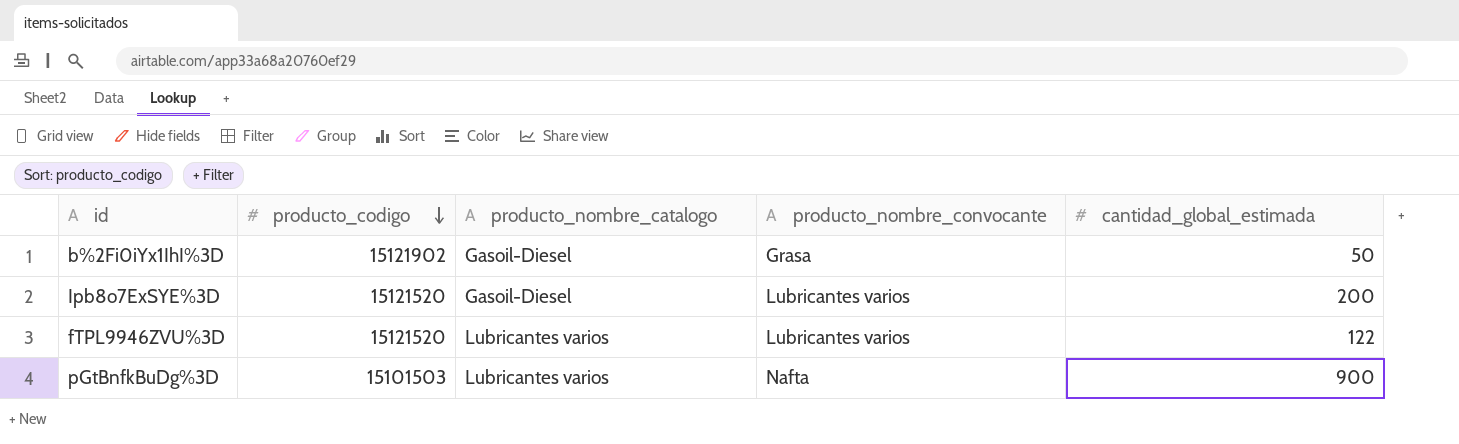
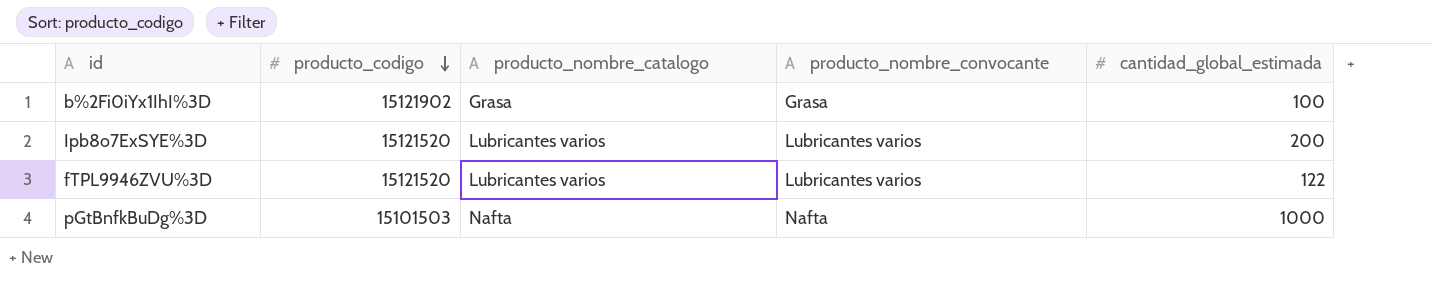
b%2Fi0iYx1IhI%3D | producto_nombre_catalogo: Gasoil-Diesel -> Grasa
b%2Fi0iYx1IhI%3D | cantidad_global_estimada: 50 -> 100
Ipb8o7ExSYE%3D | producto_nombre_catalogo: Gasoil-Diesel -> Lubricantes varios
pGtBnfkBuDg%3D | producto_nombre_catalogo: Lubricantes varios -> Nafta
pGtBnfkBuDg%3D | cantidad_global_estimada: 900 -> 1000

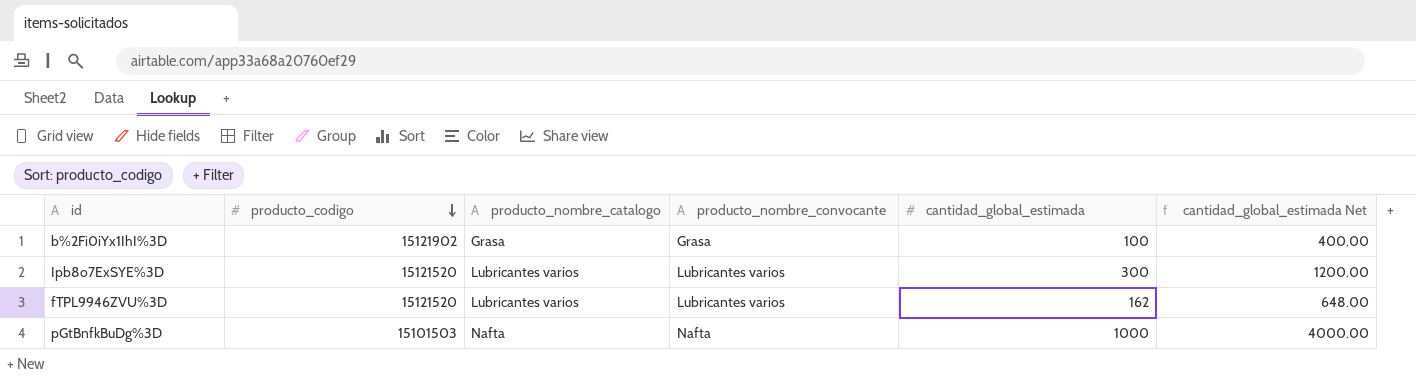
column cantidad_global_estimada Net | formula: none -> [cantidad_global_estimada] * 4
Ipb8o7ExSYE%3D | cantidad_global_estimada: 200 -> 300
fTPL9946ZVU%3D | cantidad_global_estimada: 122 -> 162

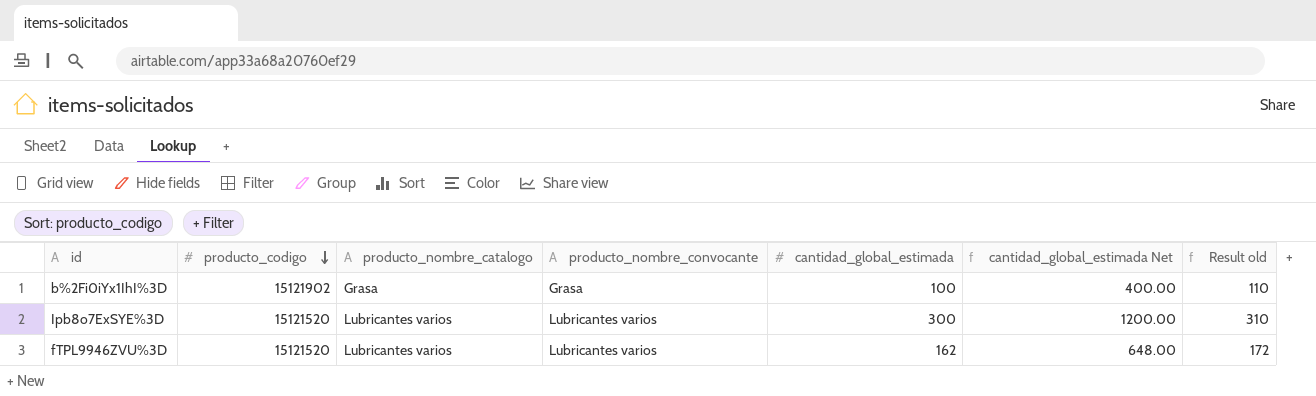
column Result old | formula: none -> [cantidad_global_estimada] + 10
row pGtBnfkBuDg%3D: 15101503 | Nafta | Nafta | 1000 | 4000.00 -> none

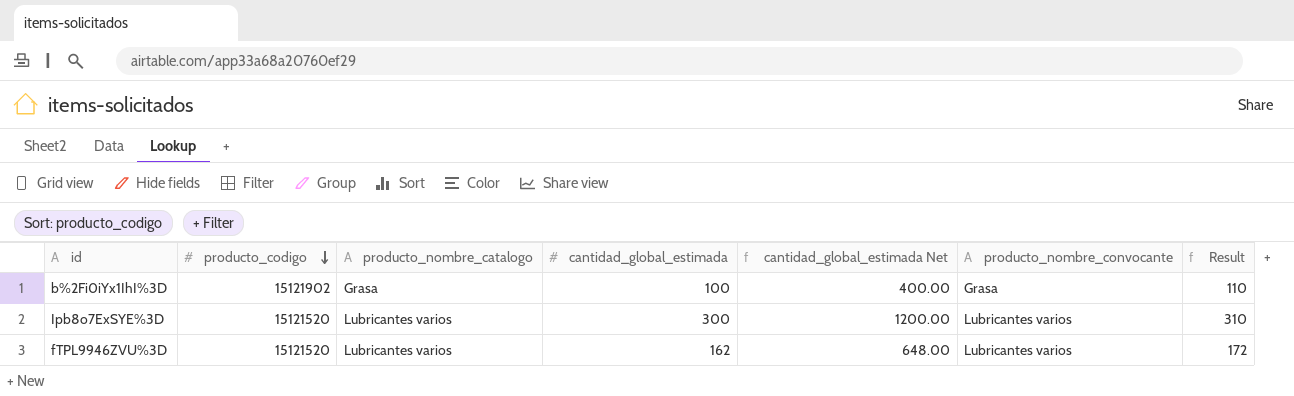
column producto_nombre_convocante | position: 4 -> 6
column name: Result old -> Result

